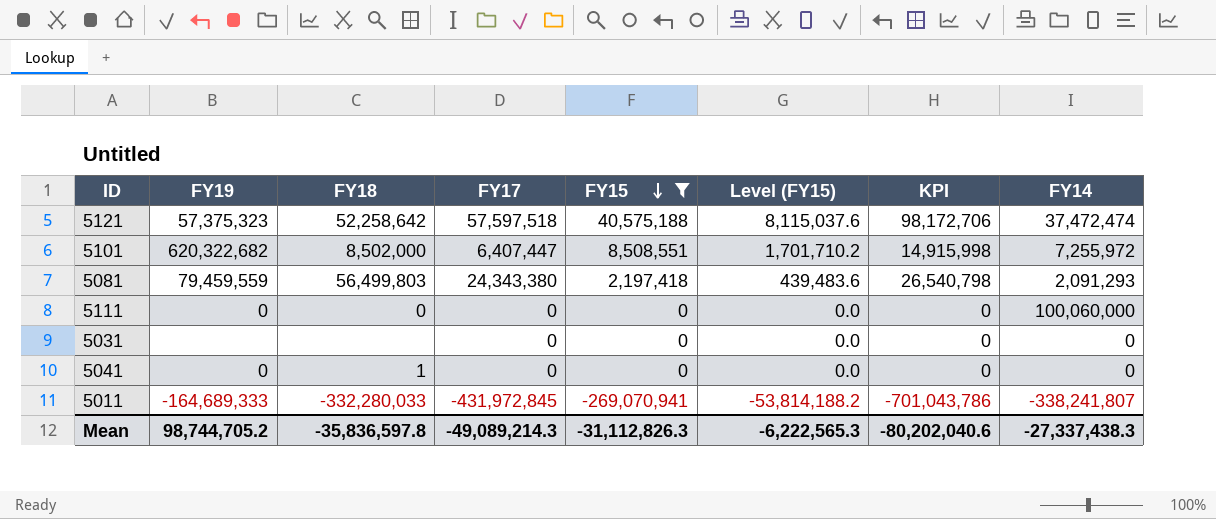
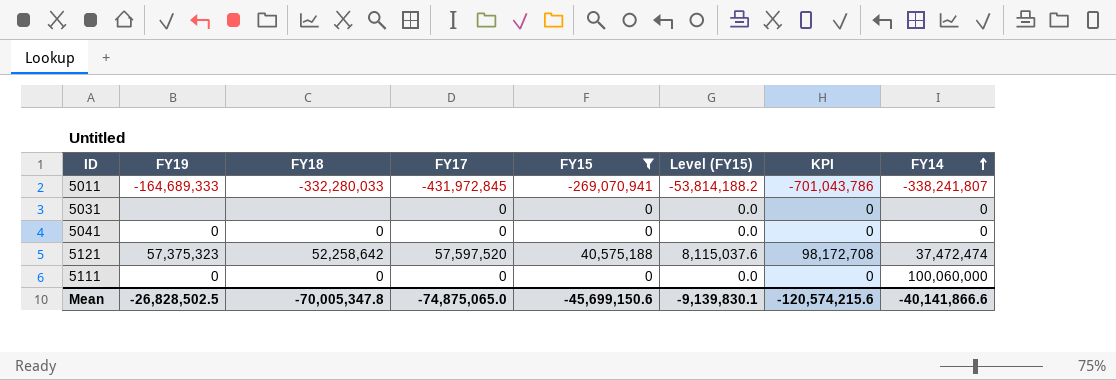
row order: FY15 descending -> FY14 ascending
row 5101: 620,322,682 | 8,502,000 | 6,407,447 | 8,508,551 | 1,701,710.2 | 14,915,998 | 7,255,972 -> none
row 5081: 79,459,559 | 56,499,803 | 24,343,380 | 2,197,418 | 439,483.6 | 26,540,798 | 2,091,293 -> none
5041 | FY18: 1 -> 0
5121 | FY17: 57,597,518 -> 57,597,520
5121 | KPI: 98,172,706 -> 98,172,708
Mean | FY19: 98,744,705.2 -> -26,828,502.5
Mean | FY18: -35,836,597.8 -> -70,005,347.8
Mean | FY17: -49,089,214.3 -> -74,875,065.0
Mean | FY15: -31,112,826.3 -> -45,699,150.6
Mean | Level (FY15): -6,222,565.3 -> -9,139,830.1
Mean | KPI: -80,202,040.6 -> -120,574,215.6
Mean | FY14: -27,337,438.3 -> -40,141,866.6

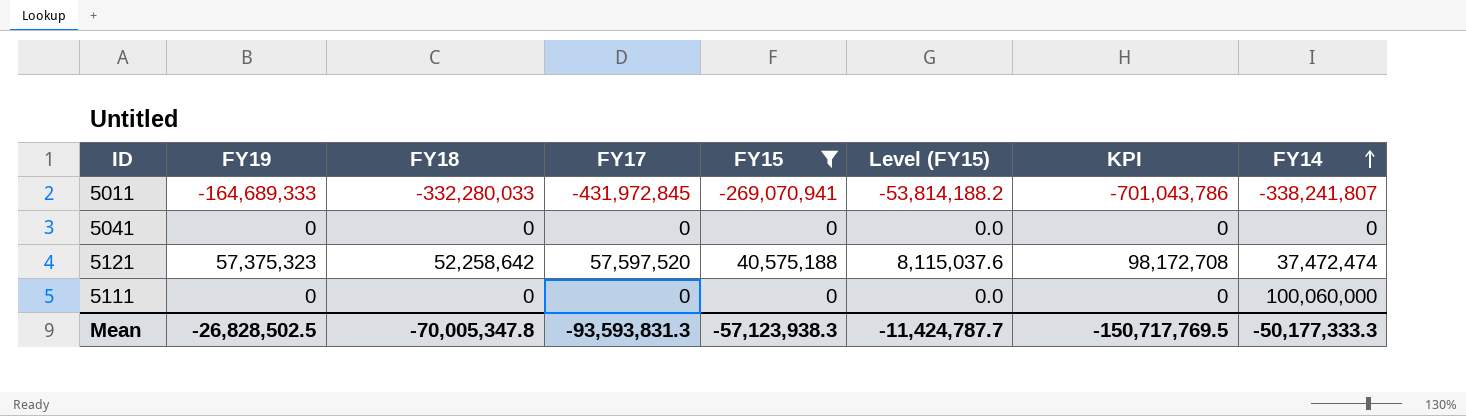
row 5031: none | none | 0 | 0 | 0.0 | 0 | 0 -> none
Mean | FY17: -74,875,065.0 -> -93,593,831.3
Mean | FY15: -45,699,150.6 -> -57,123,938.3
Mean | Level (FY15): -9,139,830.1 -> -11,424,787.7
Mean | KPI: -120,574,215.6 -> -150,717,769.5
Mean | FY14: -40,141,866.6 -> -50,177,333.3

